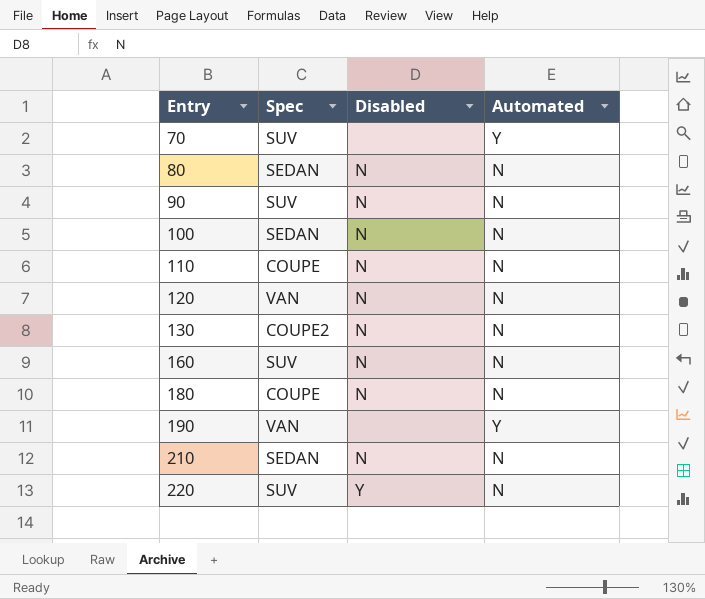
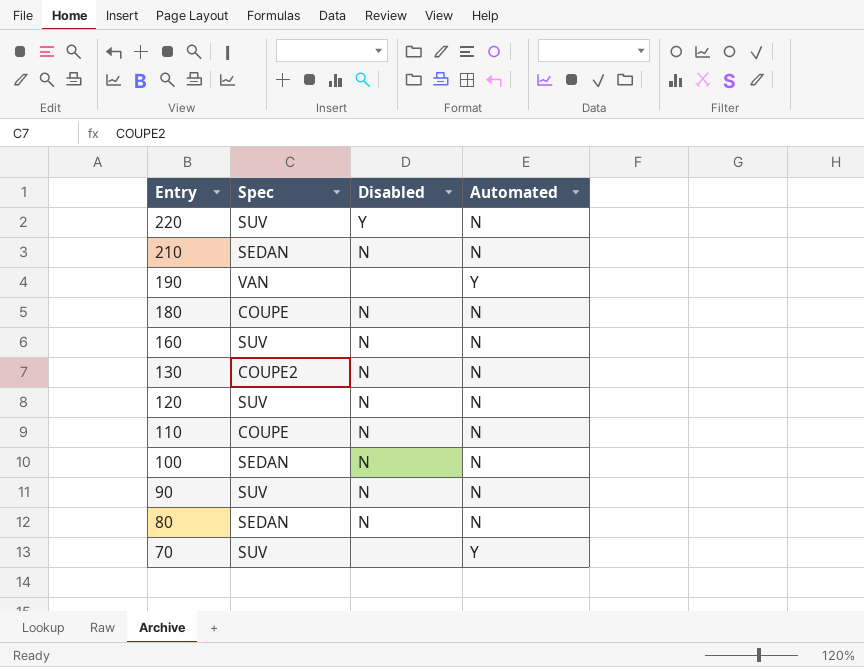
row order: Entry ascending -> Entry descending
120 | Spec: VAN -> SUV

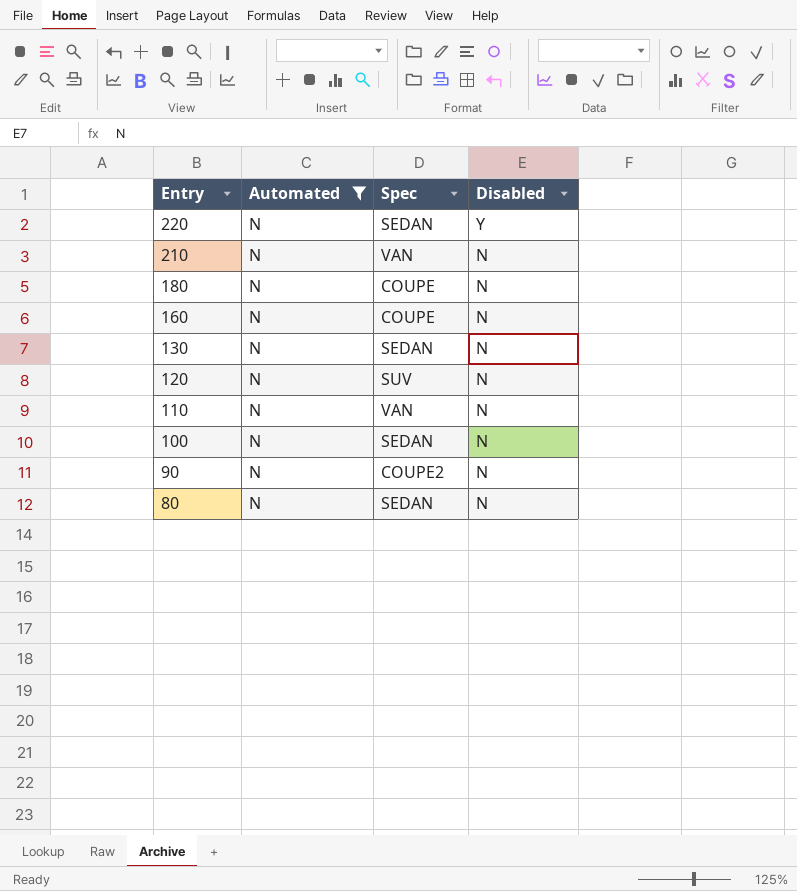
filter: none -> Automated = N
column Automated | position: 4 -> 2
220 | Spec: SUV -> SEDAN
210 | Spec: SEDAN -> VAN
160 | Spec: SUV -> COUPE
130 | Spec: COUPE2 -> SEDAN
110 | Spec: COUPE -> VAN
90 | Spec: SUV -> COUPE2

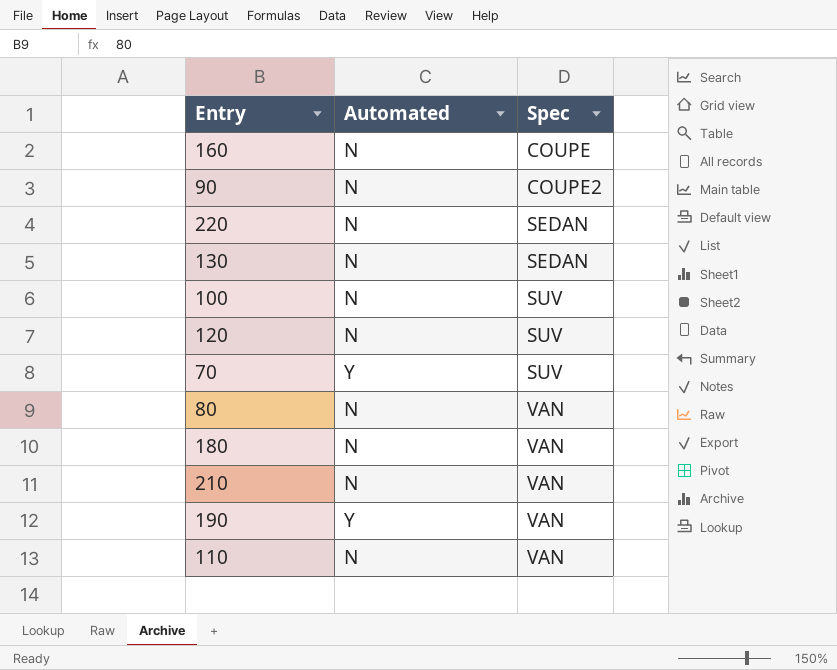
filter: Automated = N -> none
row order: Entry descending -> Spec ascending
column Disabled | position: 4 -> none
100 | Spec: SEDAN -> SUV
80 | Spec: SEDAN -> VAN
180 | Spec: COUPE -> VAN

